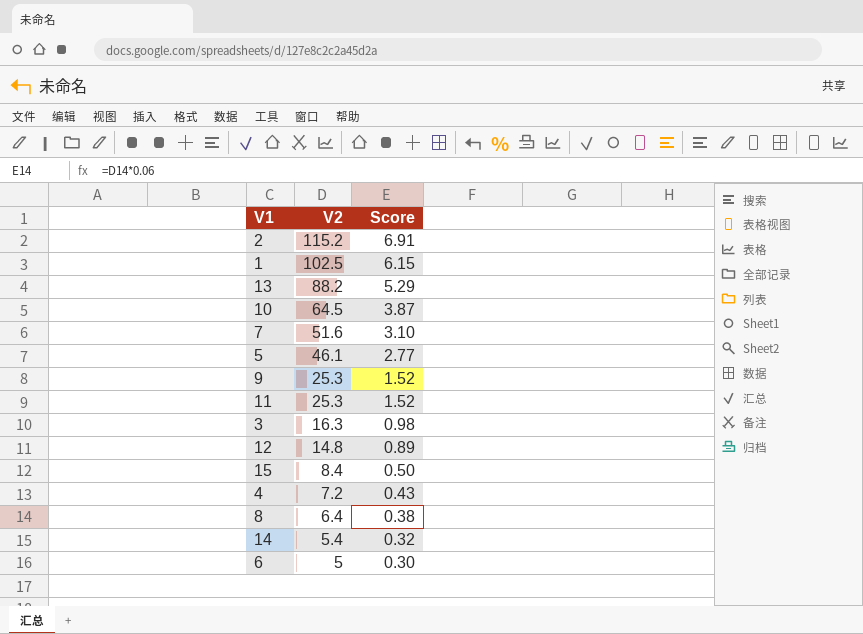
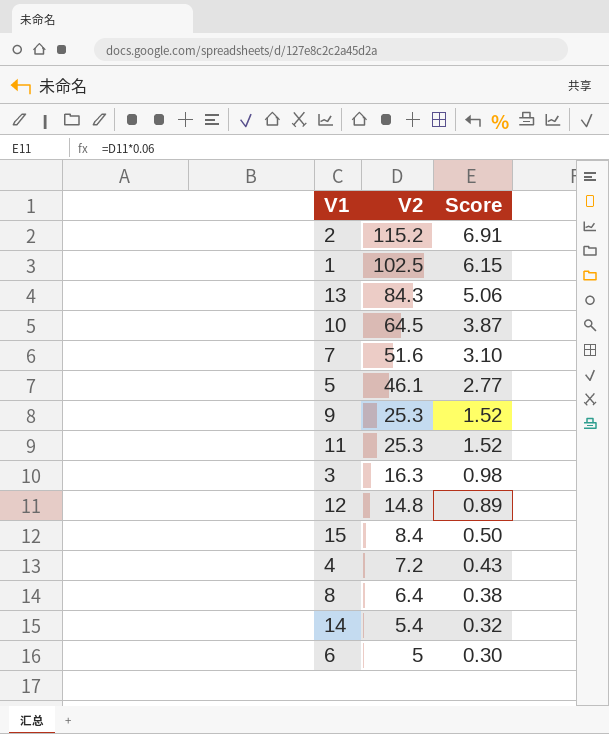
13 | V2: 88.2 -> 84.3
13 | Score: 5.29 -> 5.06

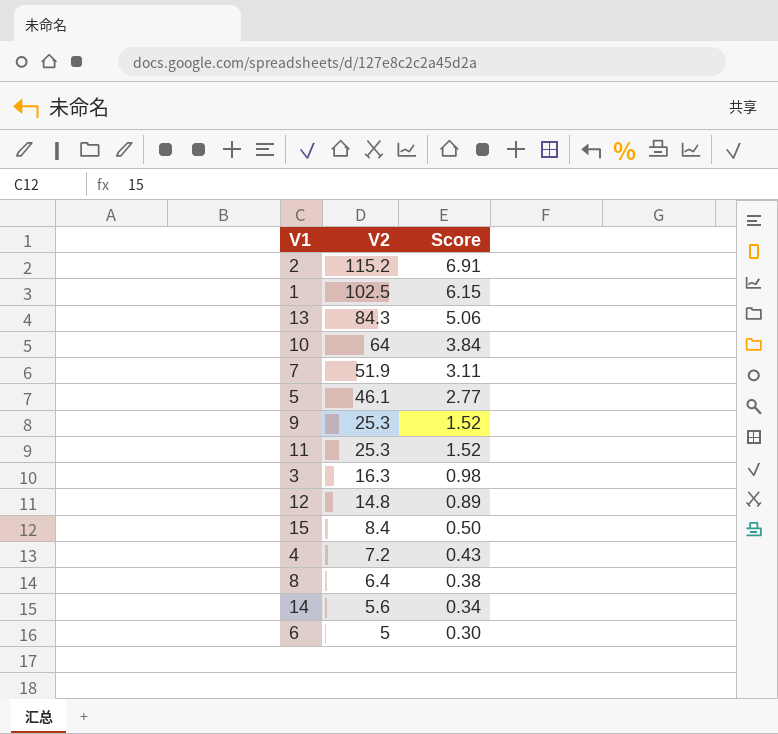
10 | V2: 64.5 -> 64
10 | Score: 3.87 -> 3.84
7 | V2: 51.6 -> 51.9
7 | Score: 3.10 -> 3.11
14 | V2: 5.4 -> 5.6
14 | Score: 0.32 -> 0.34

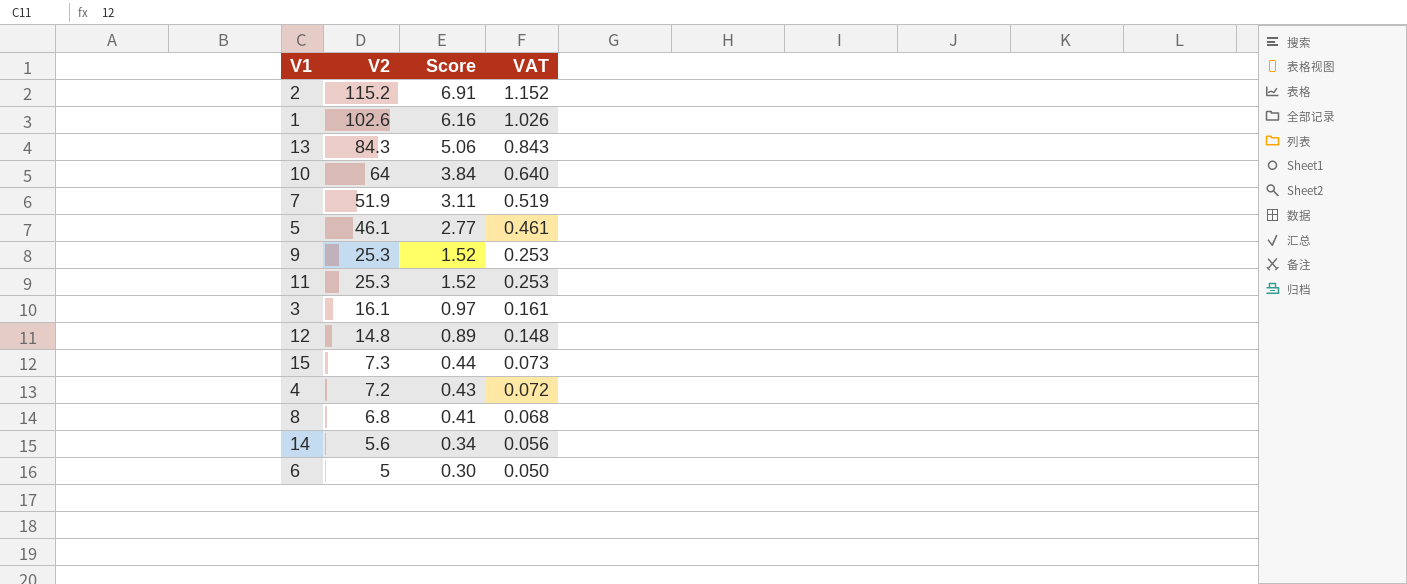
column VAT | formula: none -> [V2] * 0.01
1 | V2: 102.5 -> 102.6
1 | Score: 6.15 -> 6.16
3 | V2: 16.3 -> 16.1
3 | Score: 0.98 -> 0.97
15 | V2: 8.4 -> 7.3
15 | Score: 0.50 -> 0.44
8 | V2: 6.4 -> 6.8
8 | Score: 0.38 -> 0.41

